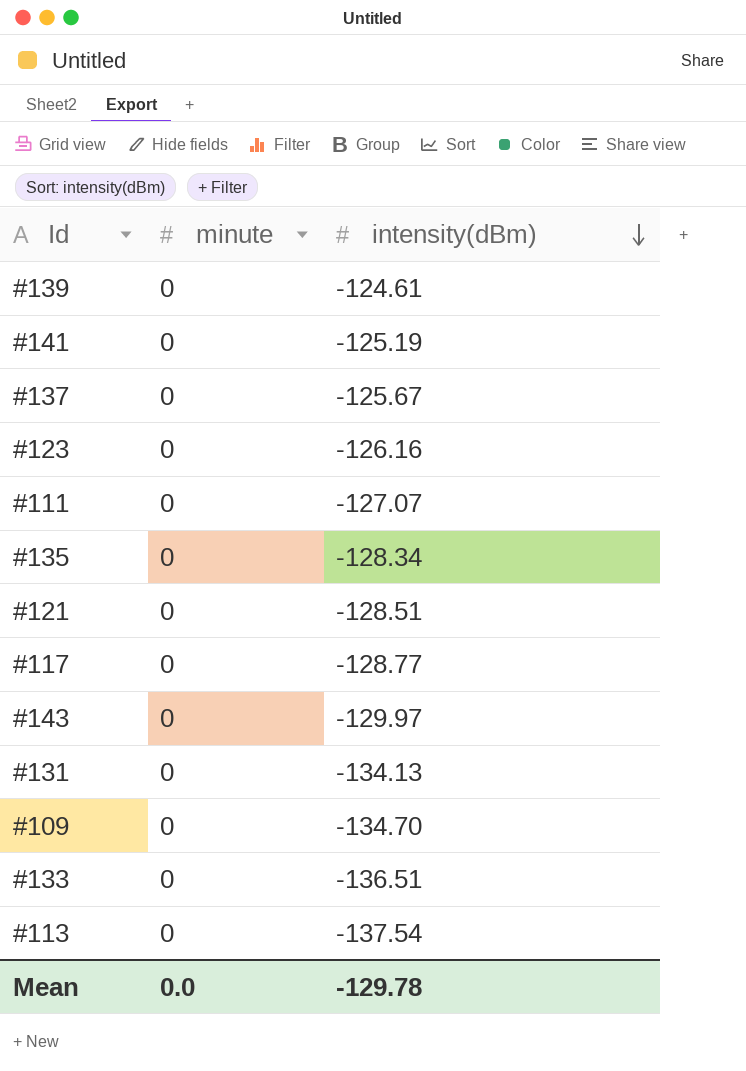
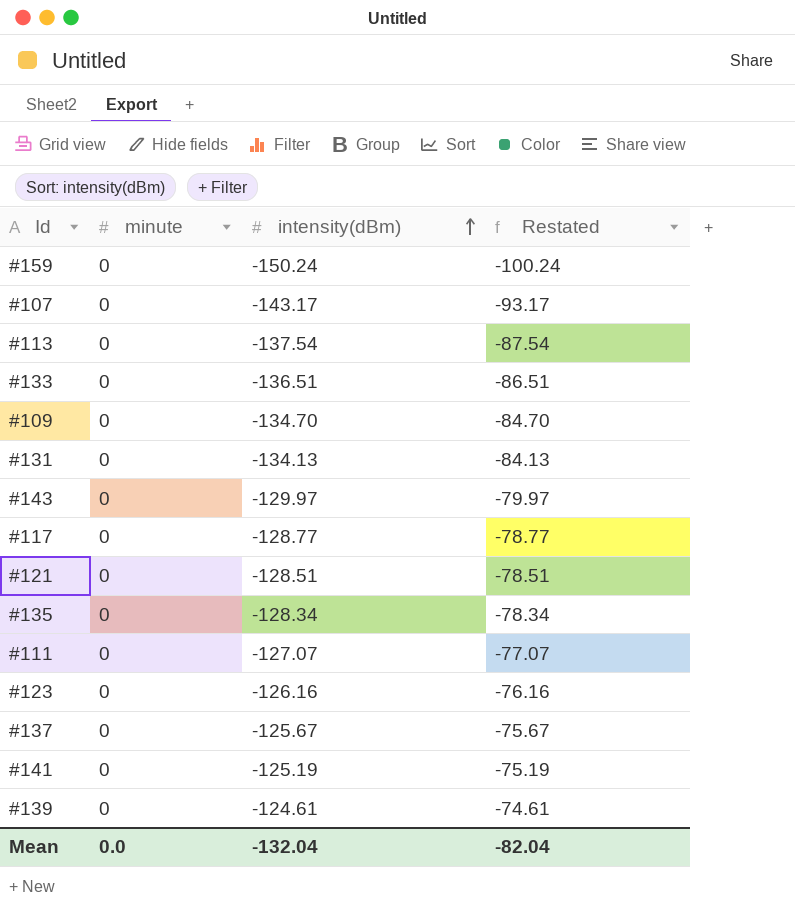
row order: intensity(dBm) descending -> intensity(dBm) ascending
column Restated | formula: none -> [intensity(dBm)] + 50
row #159: none -> 0 | -150.24 | -100.24
row #107: none -> 0 | -143.17 | -93.17
Mean | intensity(dBm): -129.78 -> -132.04

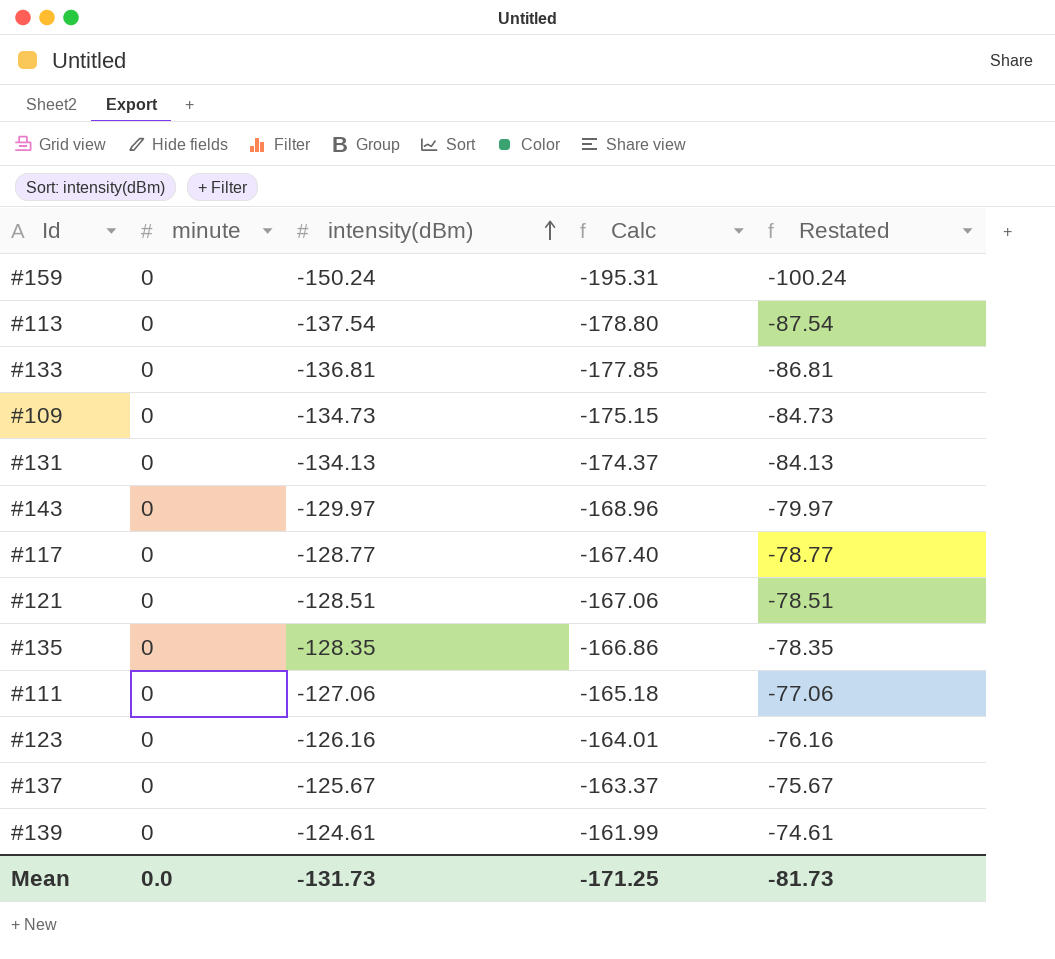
column Calc | formula: none -> [intensity(dBm)] * 1.3
row #107: 0 | -143.17 | -93.17 -> none
row #141: 0 | -125.19 | -75.19 -> none
#133 | intensity(dBm): -136.51 -> -136.81
#133 | Restated: -86.51 -> -86.81
#109 | intensity(dBm): -134.70 -> -134.73
#109 | Restated: -84.70 -> -84.73
#135 | intensity(dBm): -128.34 -> -128.35
#135 | Restated: -78.34 -> -78.35
#111 | intensity(dBm): -127.07 -> -127.06
#111 | Restated: -77.07 -> -77.06
Mean | intensity(dBm): -132.04 -> -131.73
Mean | Restated: -82.04 -> -81.73

